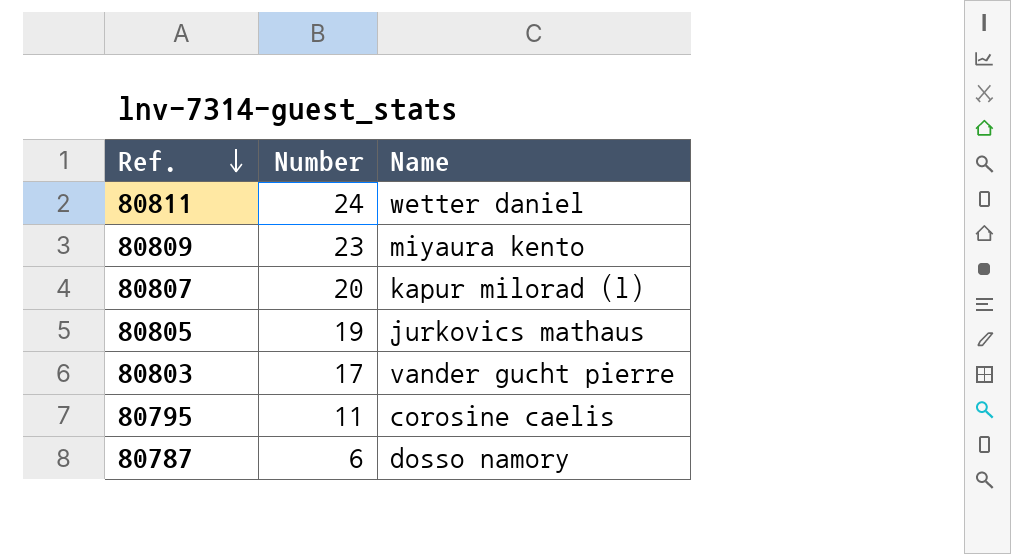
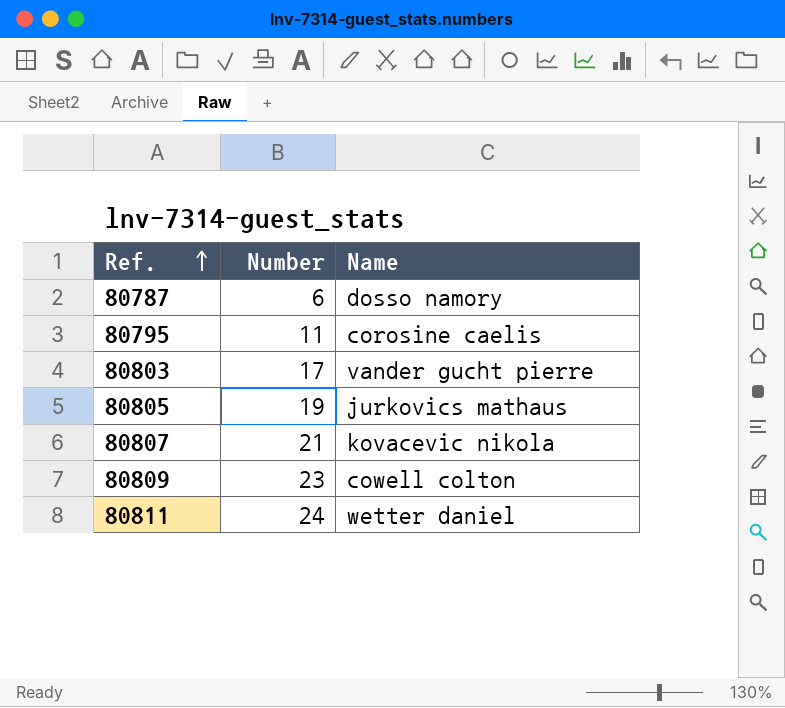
row order: Ref. descending -> Ref. ascending
80807 | Number: 20 -> 21
80807 | Name: kapur milorad (l) -> kovacevic nikola
80809 | Name: miyaura kento -> cowell colton

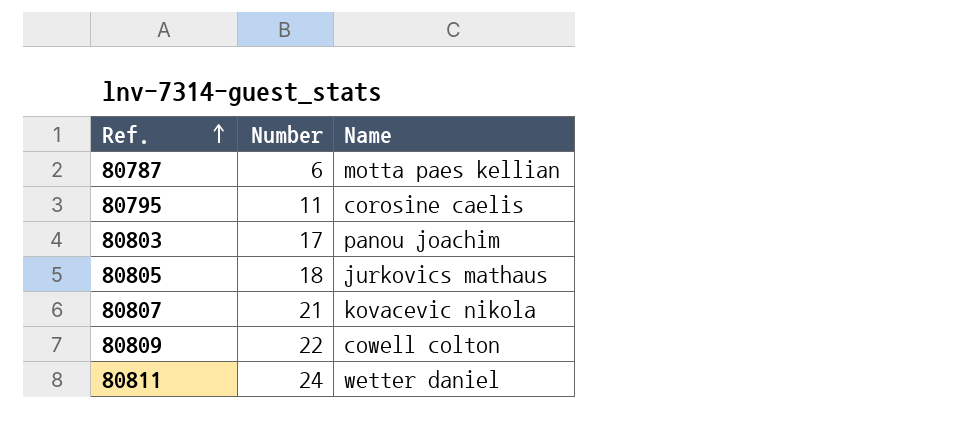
80787 | Name: dosso namory -> motta paes kellian
80803 | Name: vander gucht pierre -> panou joachim
80805 | Number: 19 -> 18
80809 | Number: 23 -> 22

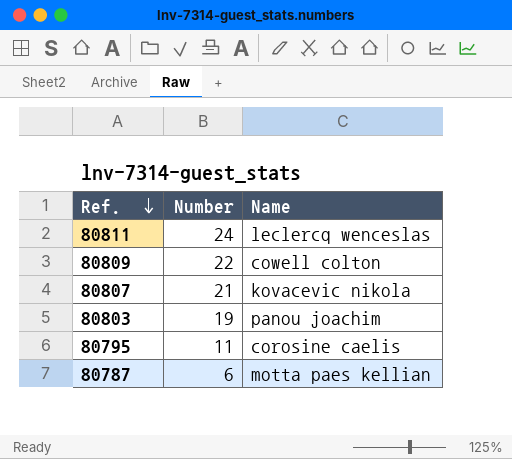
row order: Ref. ascending -> Ref. descending
row 80805: 18 | jurkovics mathaus -> none
80811 | Name: wetter daniel -> leclercq wenceslas
80803 | Number: 17 -> 19

